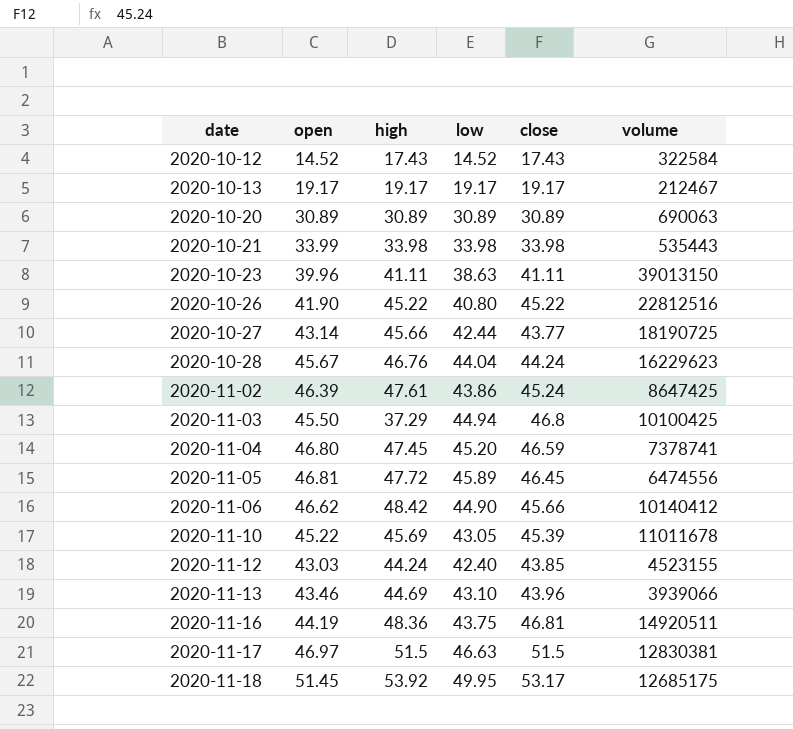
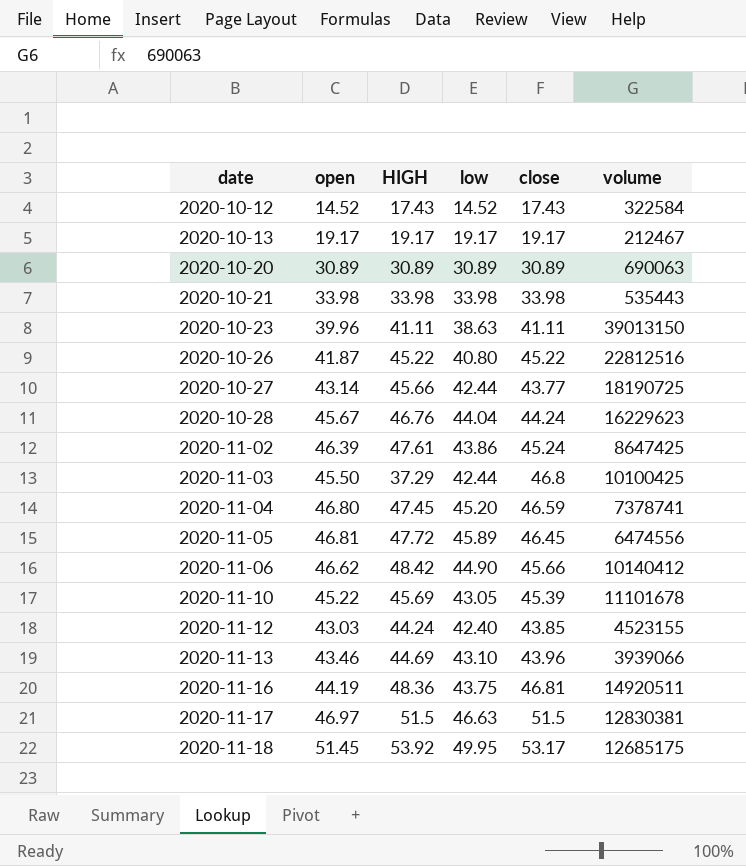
column name: high -> HIGH
2020-10-21 | open: 33.99 -> 33.98
2020-10-26 | open: 41.90 -> 41.87
2020-11-03 | low: 44.94 -> 42.44
2020-11-10 | volume: 11011678 -> 11101678

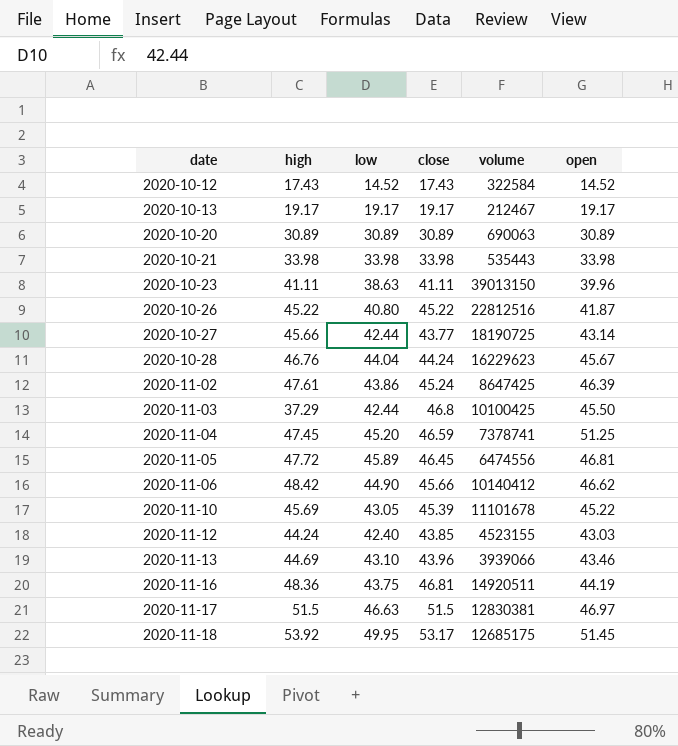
column name: HIGH -> high
column open | position: 2 -> 6
2020-11-04 | open: 46.80 -> 51.25

